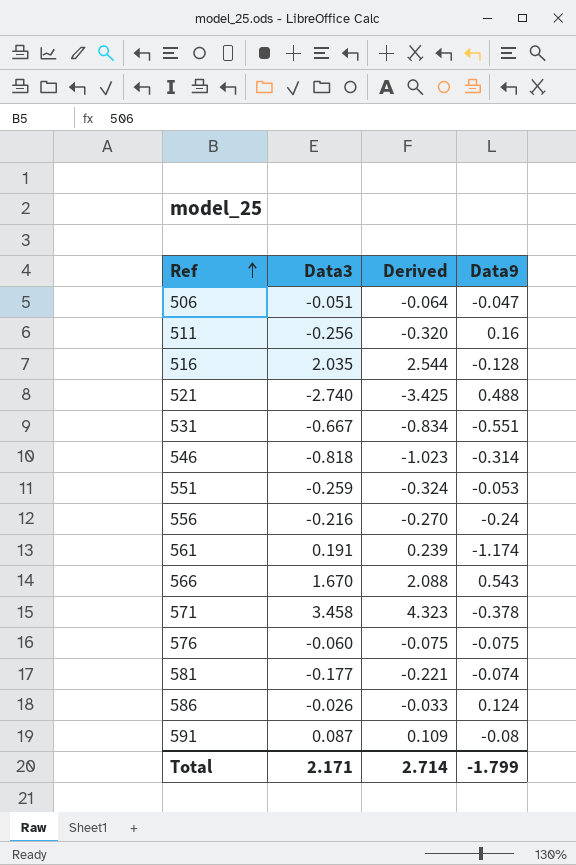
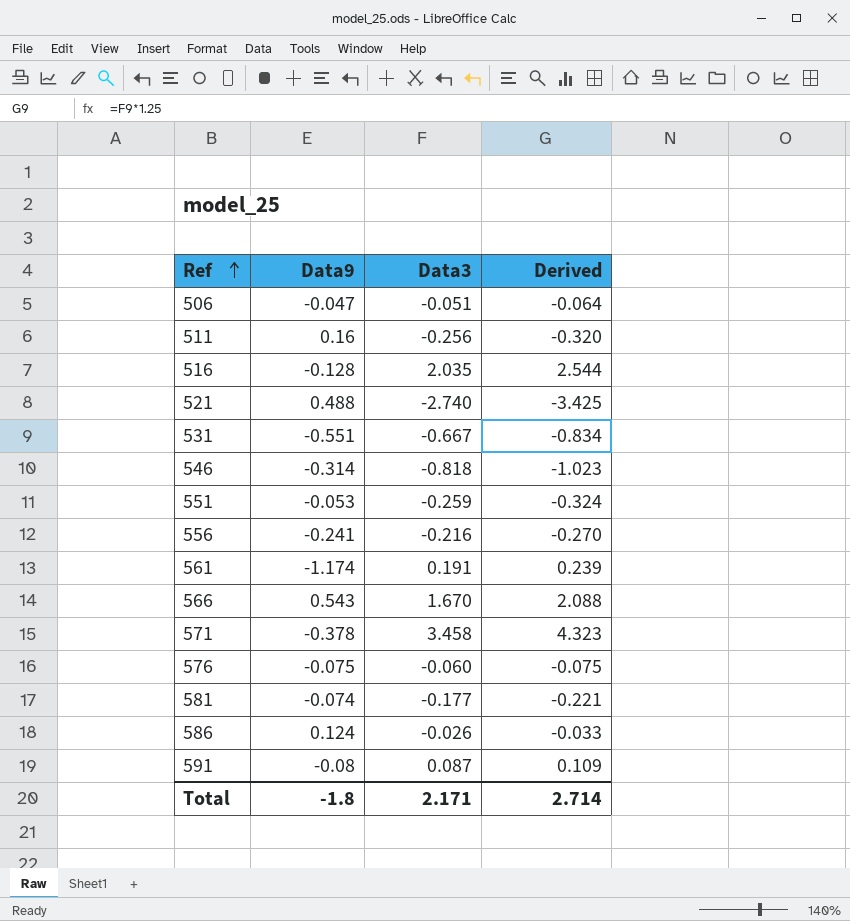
column Data9 | position: 4 -> 2
556 | Data9: -0.24 -> -0.241
Total | Data9: -1.799 -> -1.8

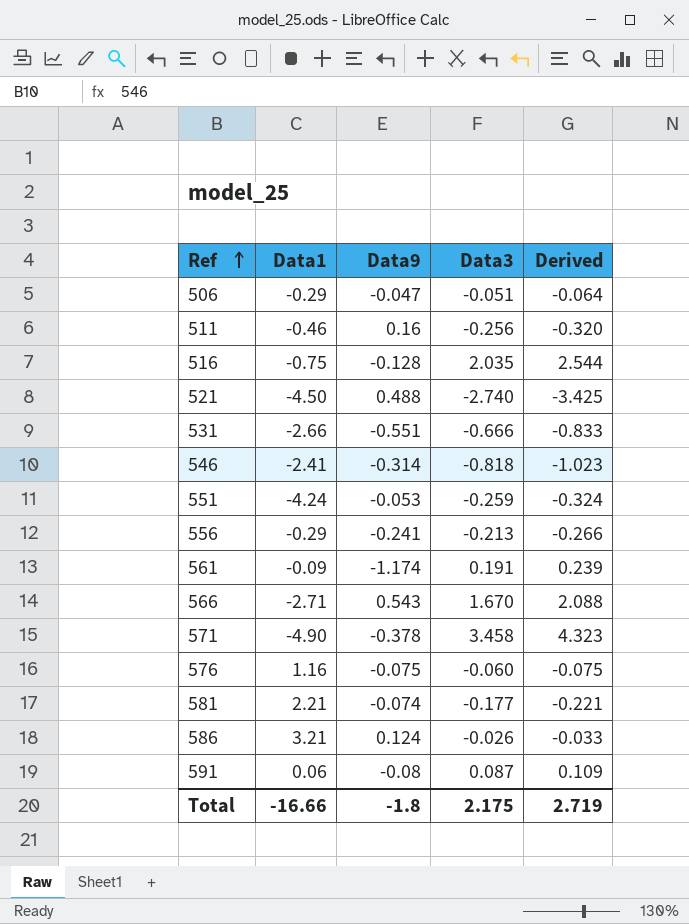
column Data1 | position: none -> 2
531 | Data3: -0.667 -> -0.666
531 | Derived: -0.834 -> -0.833
556 | Data3: -0.216 -> -0.213
556 | Derived: -0.270 -> -0.266
Total | Data3: 2.171 -> 2.175
Total | Derived: 2.714 -> 2.719

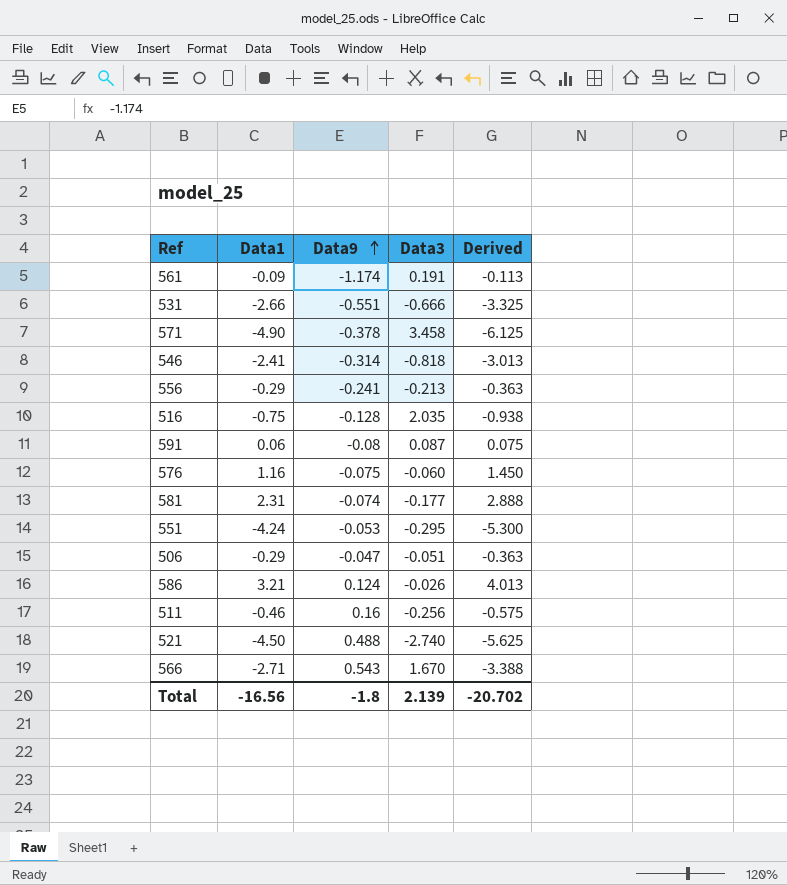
row order: Ref ascending -> Data9 ascending
column Derived | formula: [Data3] * 1.25 -> [Data1] * 1.25
581 | Data1: 2.21 -> 2.31
551 | Data3: -0.259 -> -0.295
Total | Data1: -16.66 -> -16.56
Total | Data3: 2.175 -> 2.139
Total | Derived: 2.719 -> -20.702

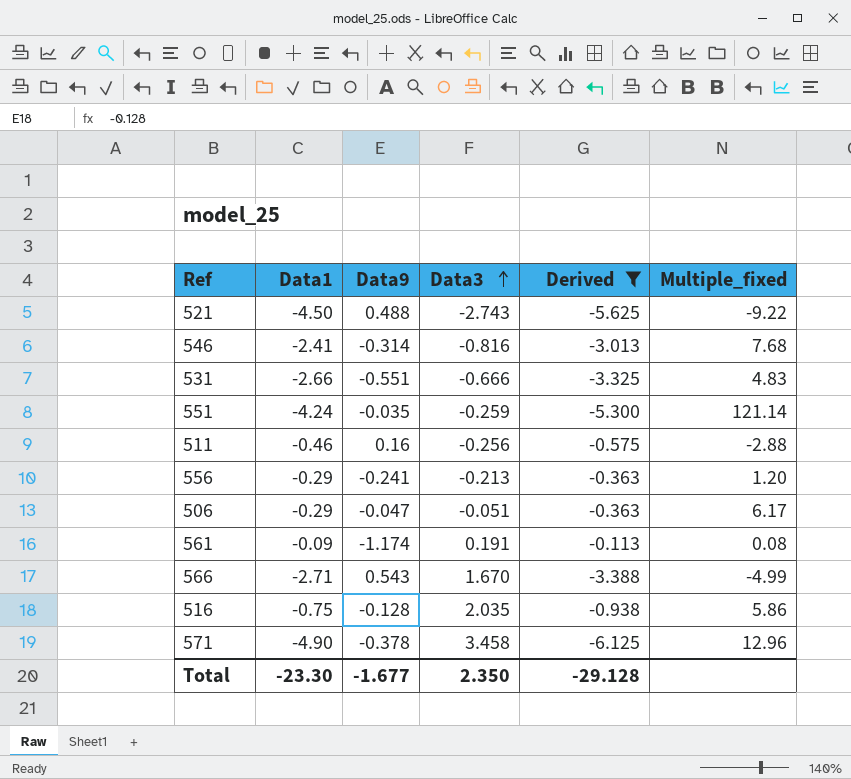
filter: none -> Derived <= -0.113
row order: Data9 ascending -> Data3 ascending
column Multiple_fixed | formula: none -> [Data1] / [Data9]
521 | Data3: -2.740 -> -2.743
546 | Data3: -0.818 -> -0.816
551 | Data9: -0.053 -> -0.035
551 | Data3: -0.295 -> -0.259
Total | Data1: -16.56 -> -23.30
Total | Data9: -1.8 -> -1.677
Total | Data3: 2.139 -> 2.350
Total | Derived: -20.702 -> -29.128

